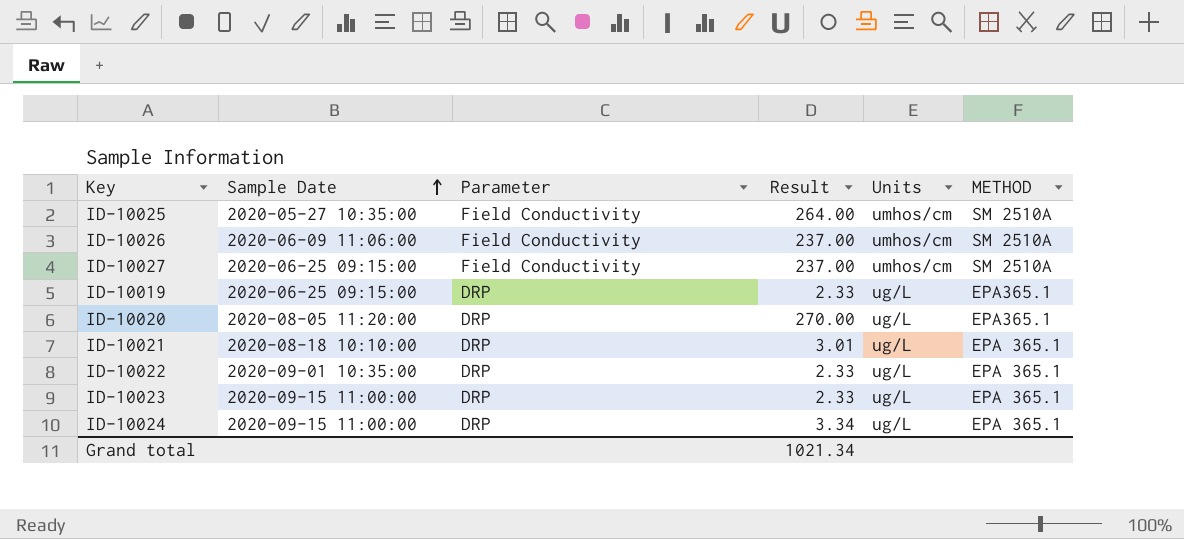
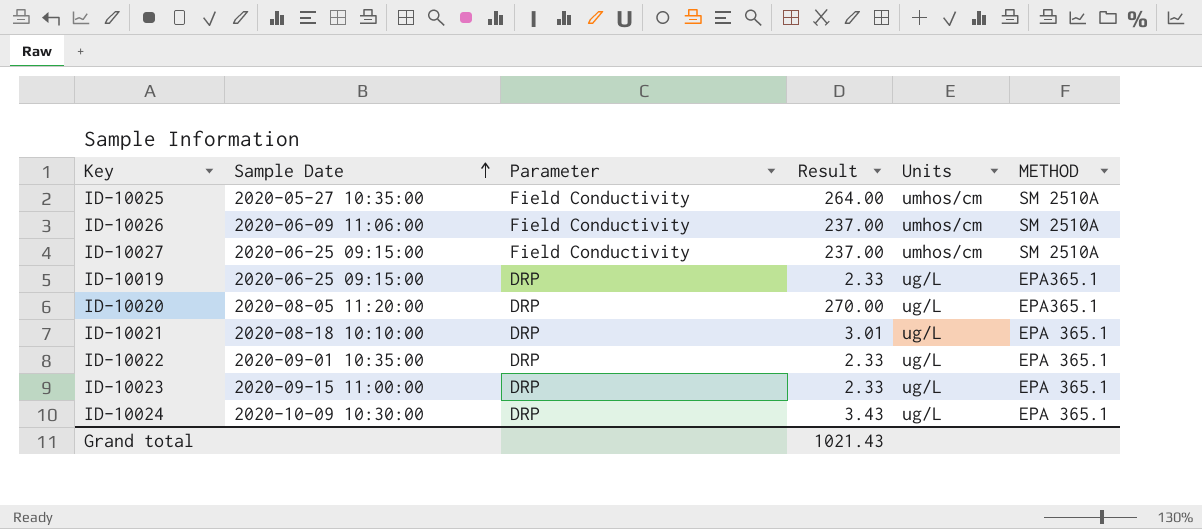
ID-10024 | Sample Date: 2020-09-15 11:00:00 -> 2020-10-09 10:30:00
ID-10024 | Result: 3.34 -> 3.43
Grand total | Result: 1021.34 -> 1021.43

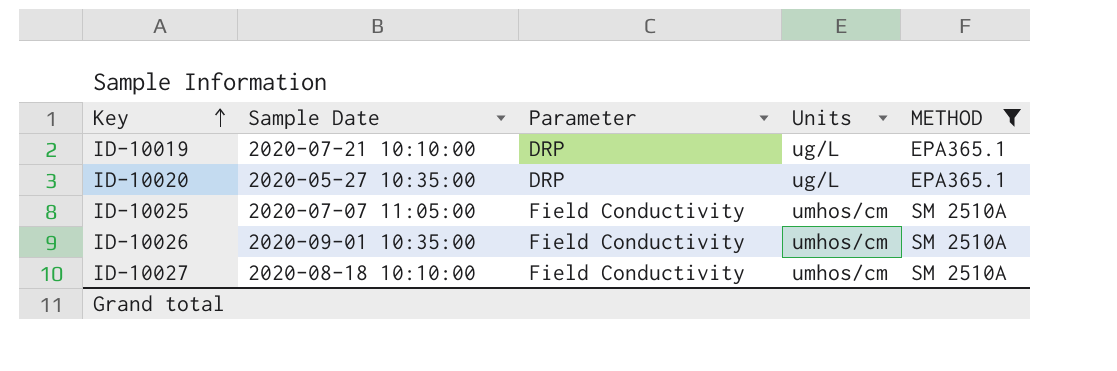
filter: none -> METHOD != EPA 365.1
row order: Sample Date ascending -> Key ascending
column Result | position: 4 -> none
ID-10019 | Sample Date: 2020-06-25 09:15:00 -> 2020-07-21 10:10:00
ID-10020 | Sample Date: 2020-08-05 11:20:00 -> 2020-05-27 10:35:00
ID-10025 | Sample Date: 2020-05-27 10:35:00 -> 2020-07-07 11:05:00
ID-10026 | Sample Date: 2020-06-09 11:06:00 -> 2020-09-01 10:35:00
ID-10027 | Sample Date: 2020-06-25 09:15:00 -> 2020-08-18 10:10:00

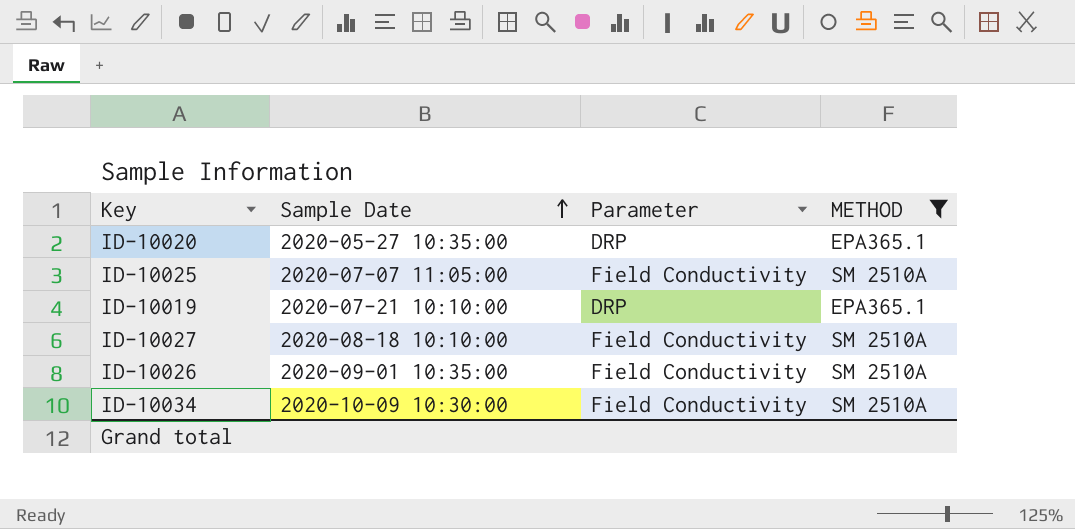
row order: Key ascending -> Sample Date ascending
column Units | position: 4 -> none
row ID-10034: none -> 2020-10-09 10:30:00 | Field Conductivity | SM 2510A

